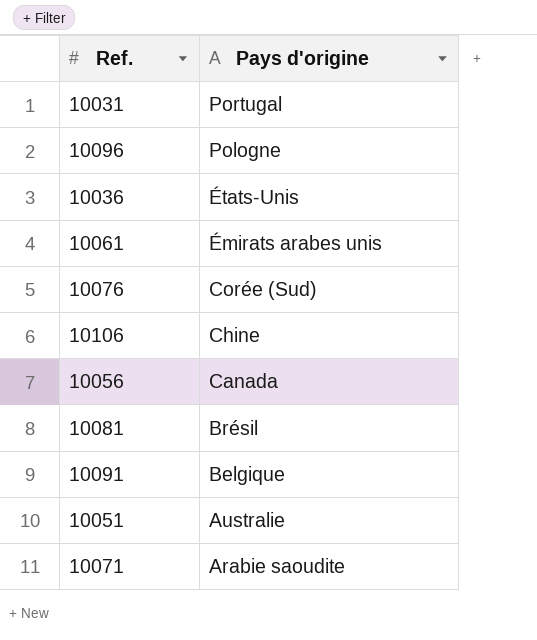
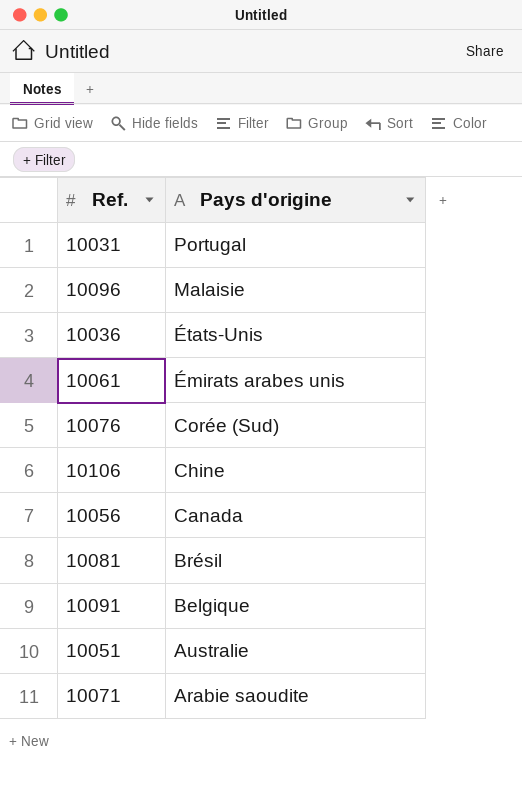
10096 | Pays d'origine: Pologne -> Malaisie

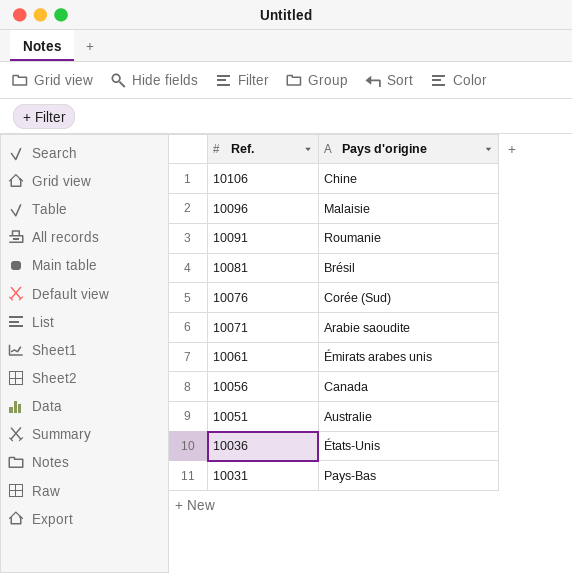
row order: Pays d'origine descending -> Ref. descending
10091 | Pays d'origine: Belgique -> Roumanie
10031 | Pays d'origine: Portugal -> Pays-Bas

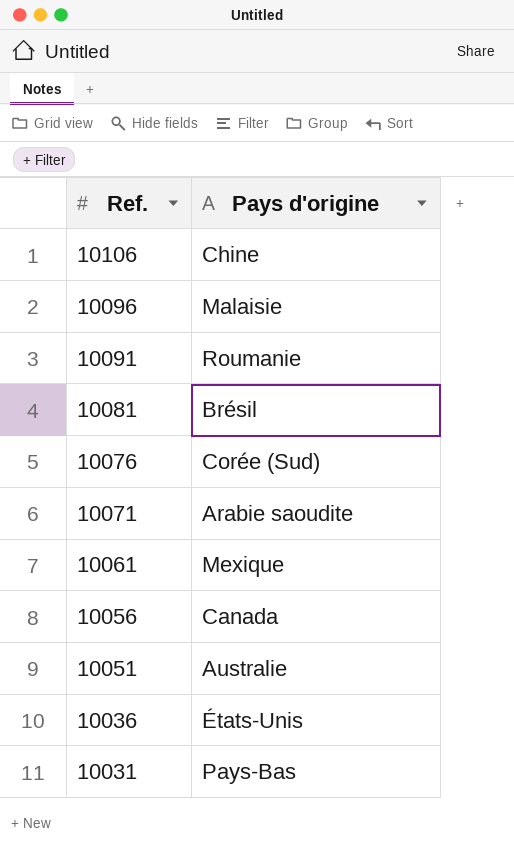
10061 | Pays d'origine: Émirats arabes unis -> Mexique

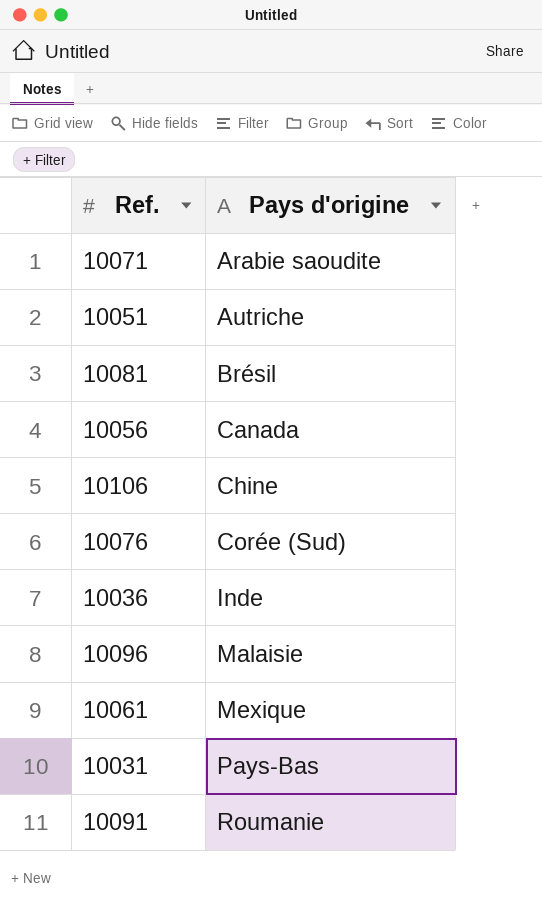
row order: Ref. descending -> Pays d'origine ascending
10051 | Pays d'origine: Australie -> Autriche
10036 | Pays d'origine: États-Unis -> Inde

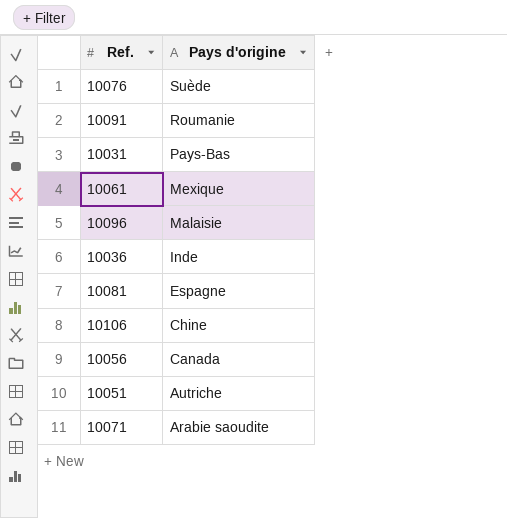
row order: Pays d'origine ascending -> Pays d'origine descending
10076 | Pays d'origine: Corée (Sud) -> Suède
10081 | Pays d'origine: Brésil -> Espagne

